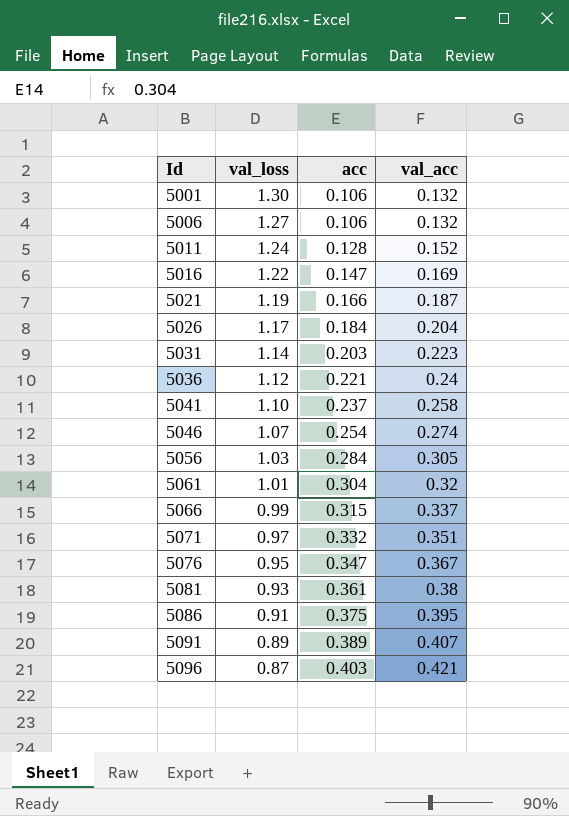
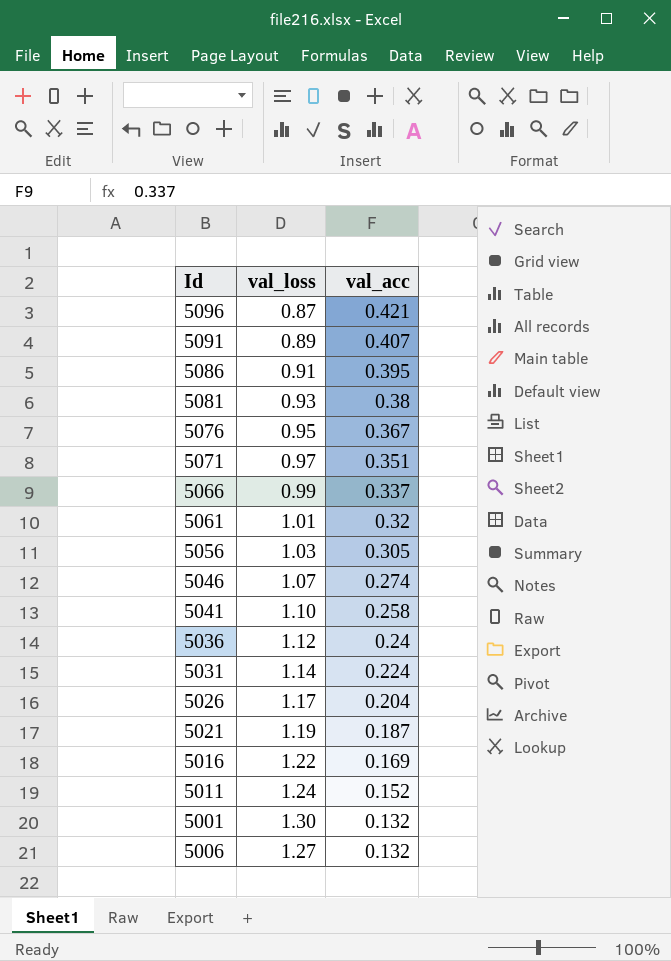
row order: Id ascending -> val_acc descending
column acc | position: 3 -> none
5031 | val_acc: 0.223 -> 0.224

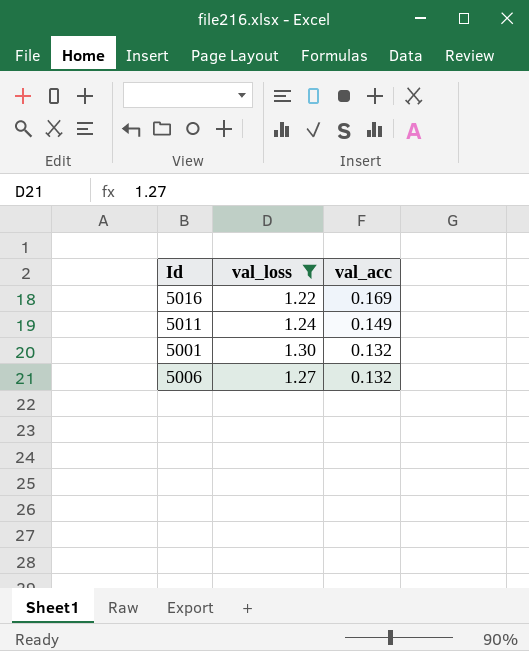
filter: none -> val_loss >= 1.22
5011 | val_acc: 0.152 -> 0.149

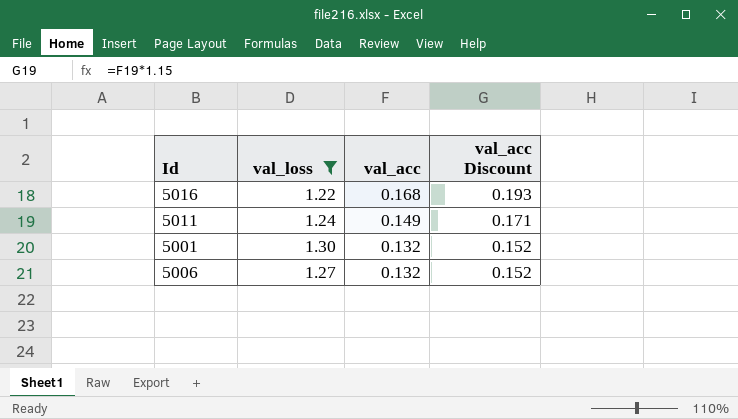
column val_acc Discount | formula: none -> [val_acc] * 1.15
5016 | val_acc: 0.169 -> 0.168

